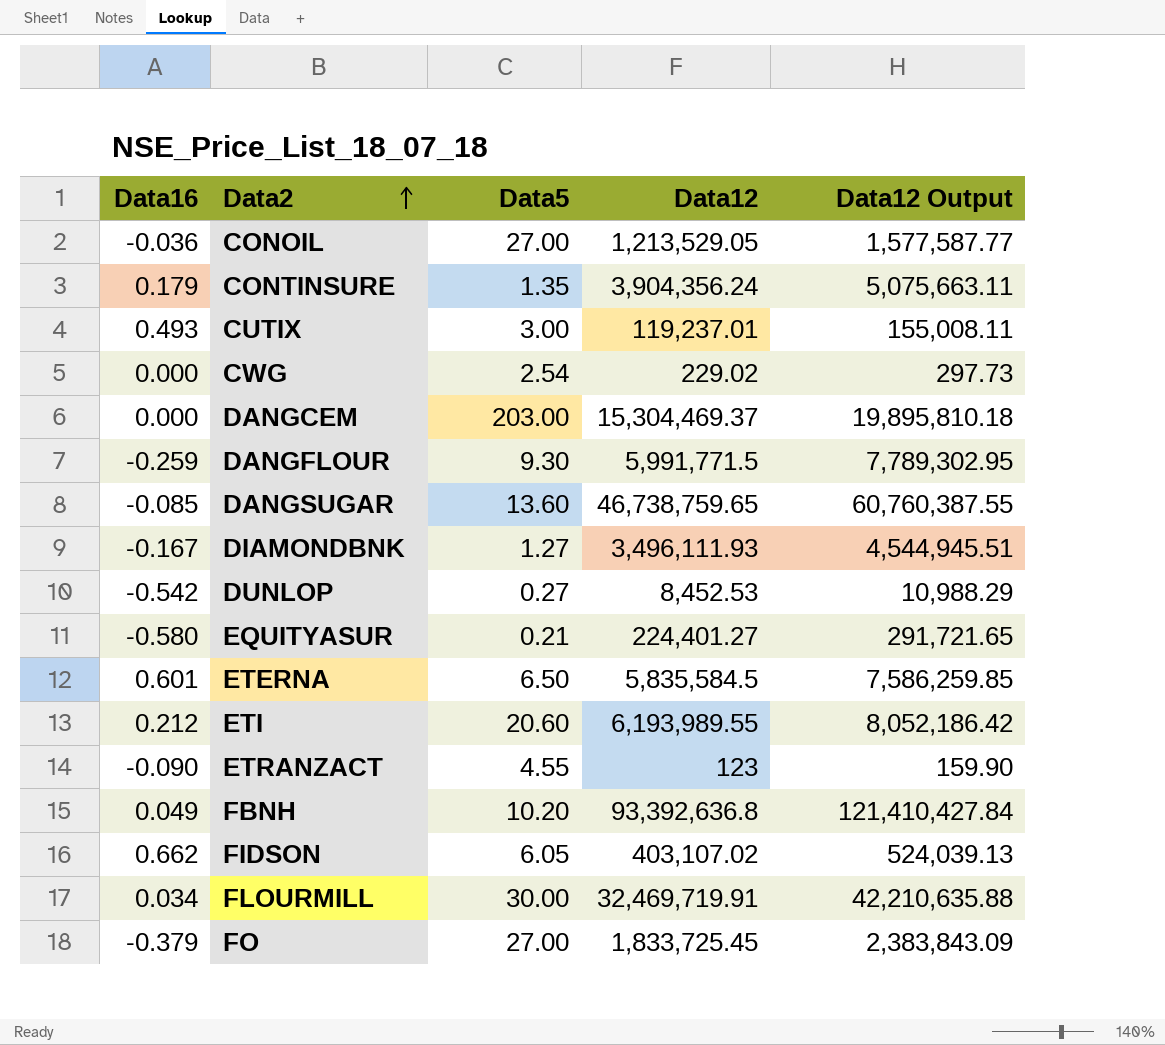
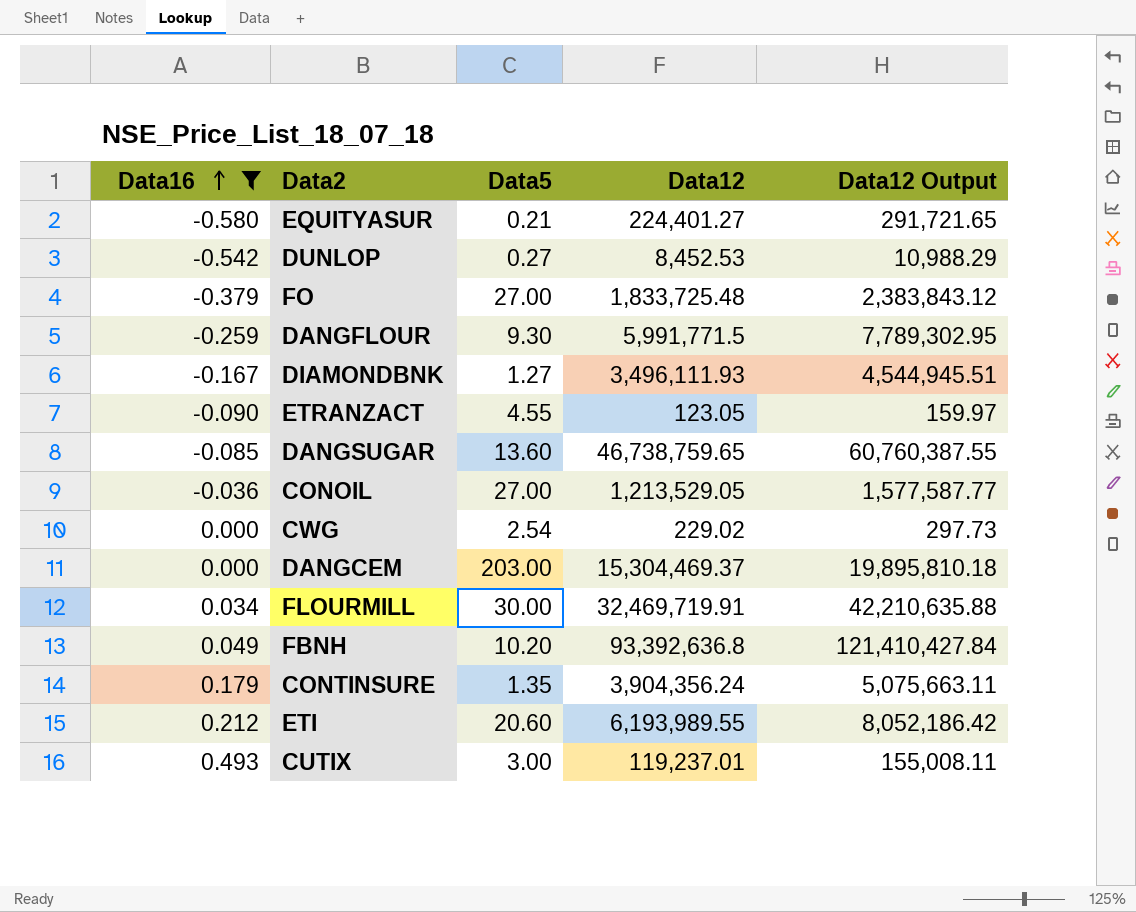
filter: none -> Data16 <= 0.493
row order: Data2 ascending -> Data16 ascending
FO | Data12: 1,833,725.45 -> 1,833,725.48
FO | Data12 Output: 2,383,843.09 -> 2,383,843.12
ETRANZACT | Data12: 123 -> 123.05
ETRANZACT | Data12 Output: 159.90 -> 159.97

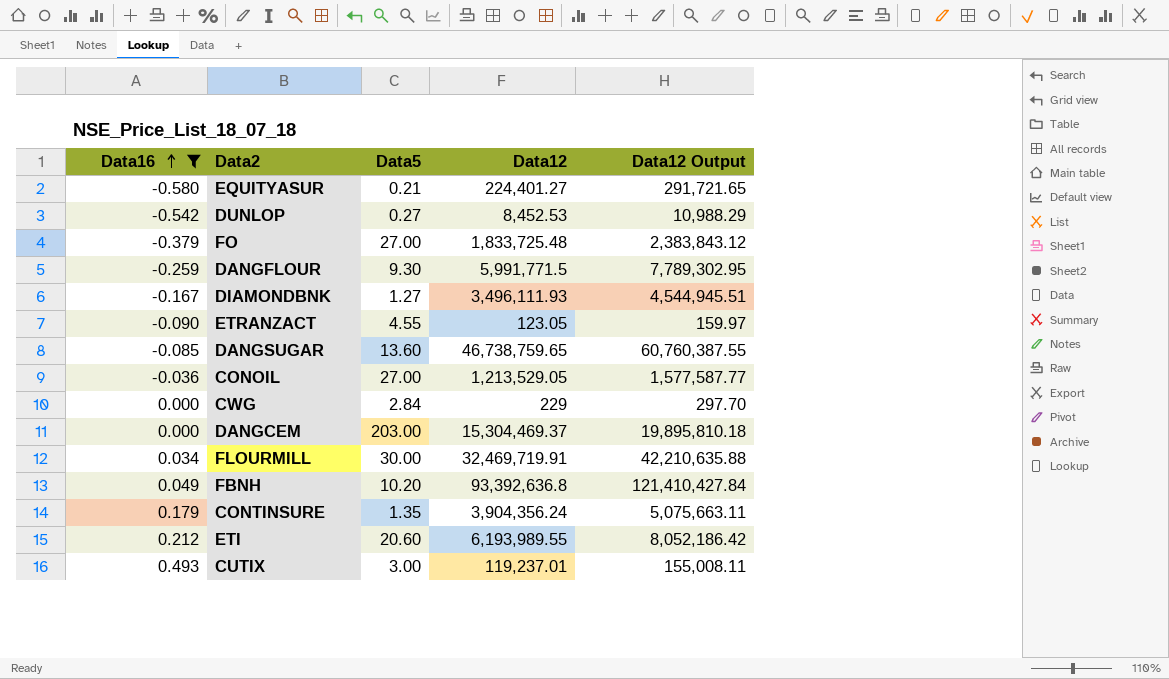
CWG | Data5: 2.54 -> 2.84
CWG | Data12: 229.02 -> 229
CWG | Data12 Output: 297.73 -> 297.70

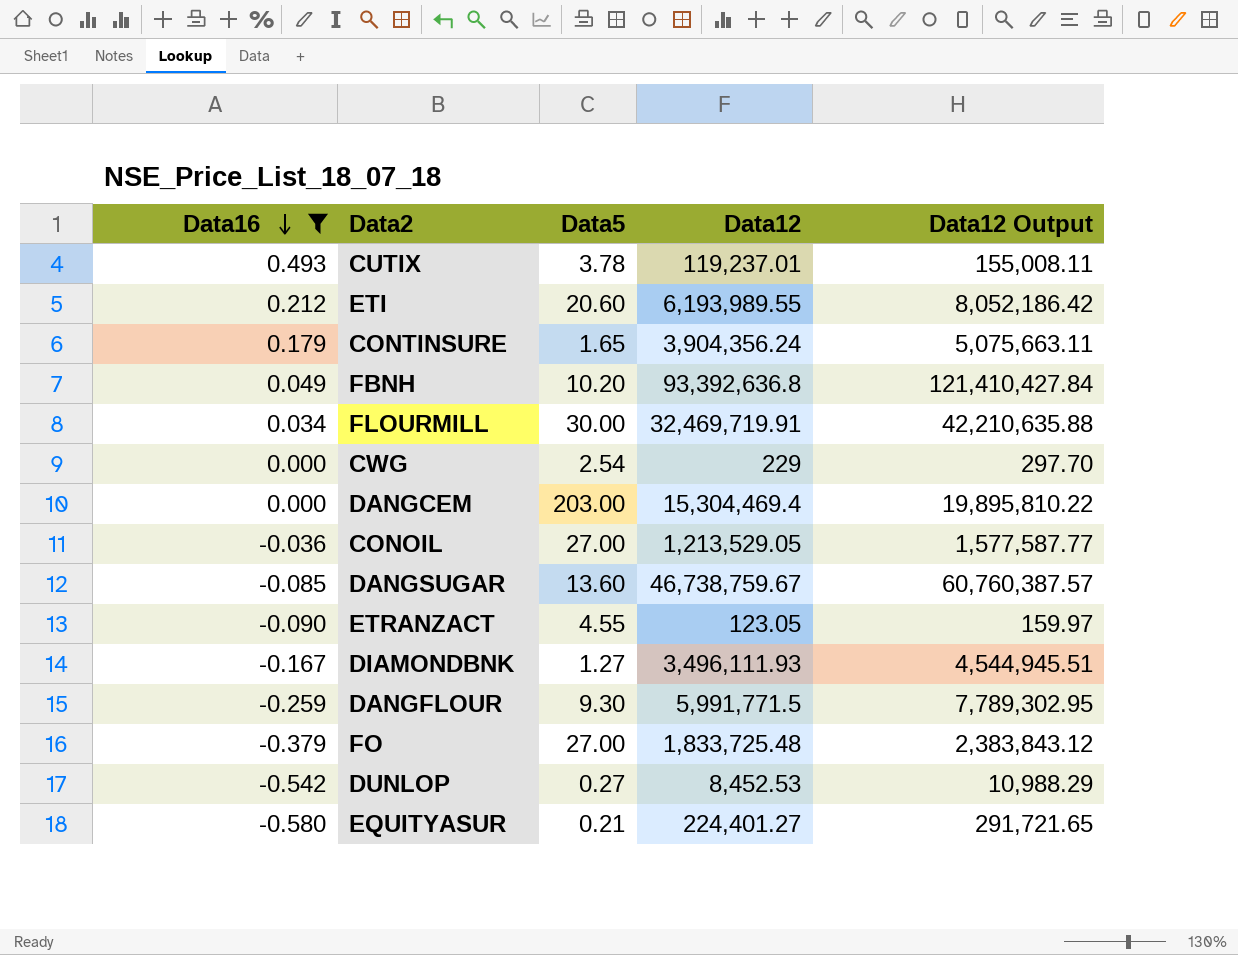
row order: Data16 ascending -> Data16 descending
CUTIX | Data5: 3.00 -> 3.78
CONTINSURE | Data5: 1.35 -> 1.65
CWG | Data5: 2.84 -> 2.54
DANGCEM | Data12: 15,304,469.37 -> 15,304,469.4
DANGCEM | Data12 Output: 19,895,810.18 -> 19,895,810.22
DANGSUGAR | Data12: 46,738,759.65 -> 46,738,759.67
DANGSUGAR | Data12 Output: 60,760,387.55 -> 60,760,387.57

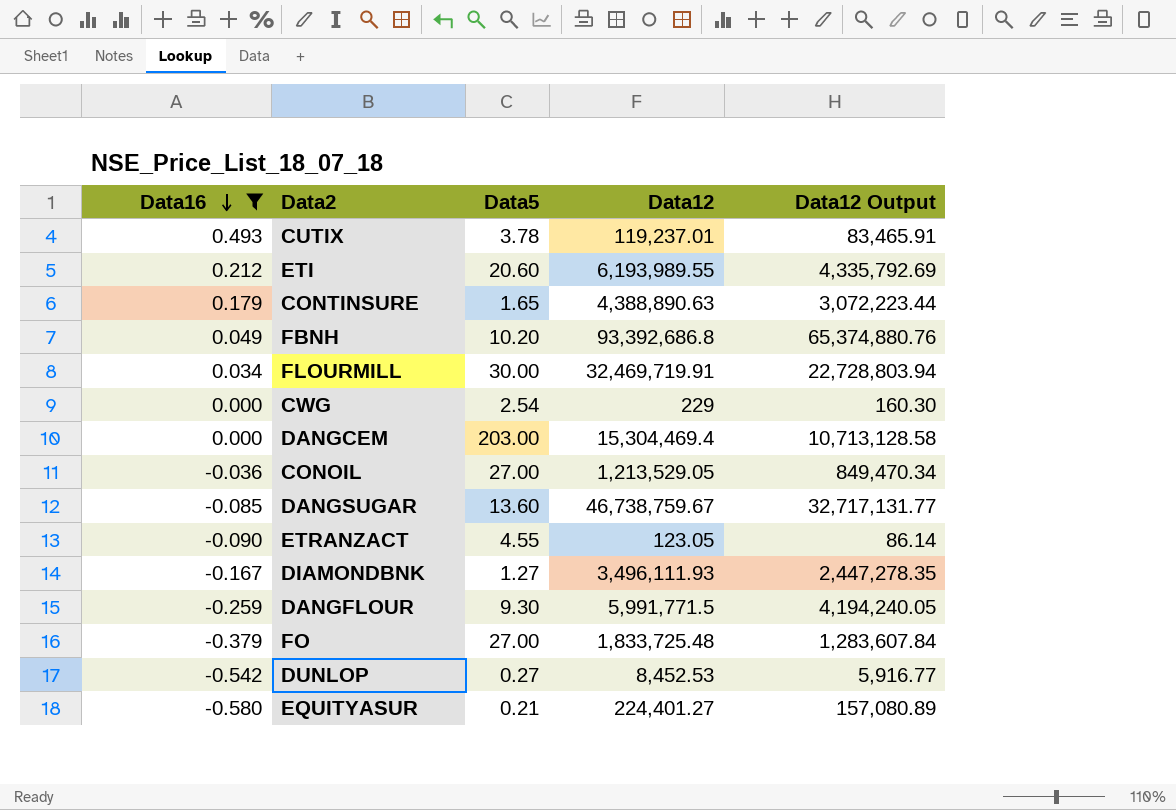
column Data12 Output | formula: [Data12] * 1.3 -> [Data12] * 0.7
CONTINSURE | Data12: 3,904,356.24 -> 4,388,890.63
FBNH | Data12: 93,392,636.8 -> 93,392,686.8

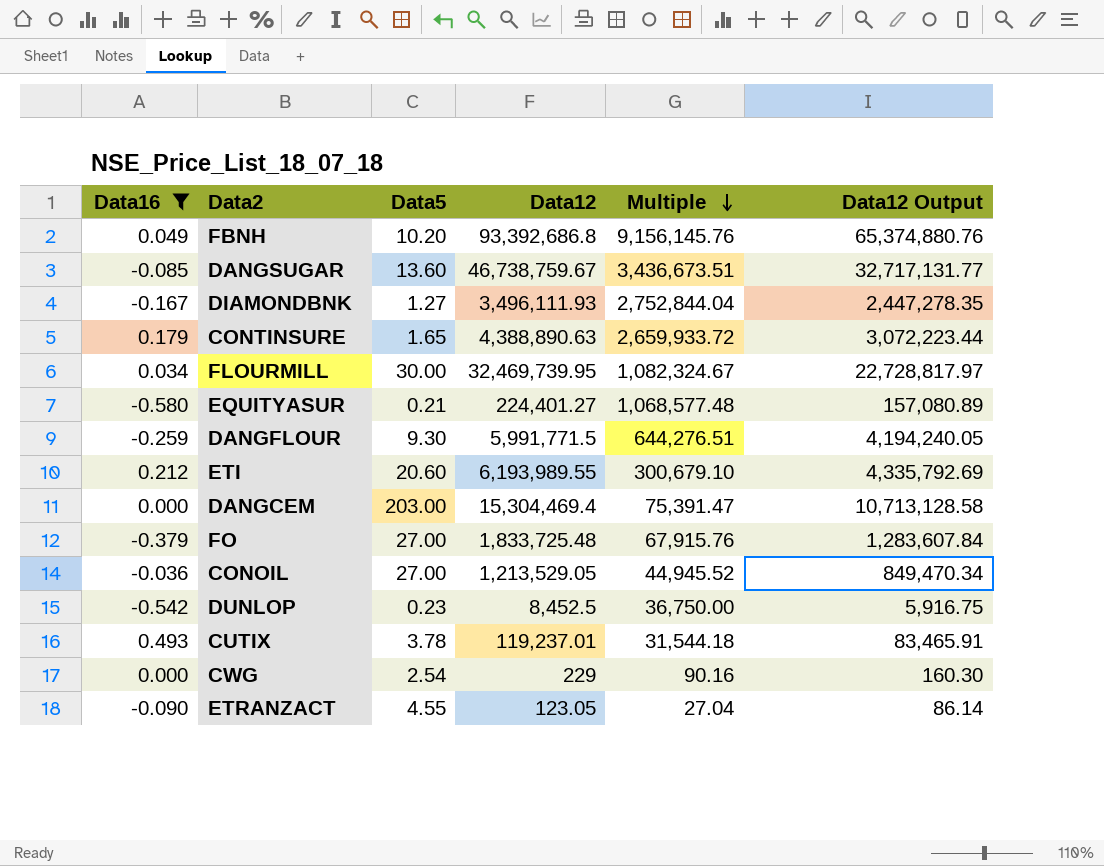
row order: Data16 descending -> Multiple descending
column Multiple | formula: none -> [Data12] / [Data5]
FLOURMILL | Data12: 32,469,719.91 -> 32,469,739.95
FLOURMILL | Data12 Output: 22,728,803.94 -> 22,728,817.97
DUNLOP | Data5: 0.27 -> 0.23
DUNLOP | Data12: 8,452.53 -> 8,452.5
DUNLOP | Data12 Output: 5,916.77 -> 5,916.75

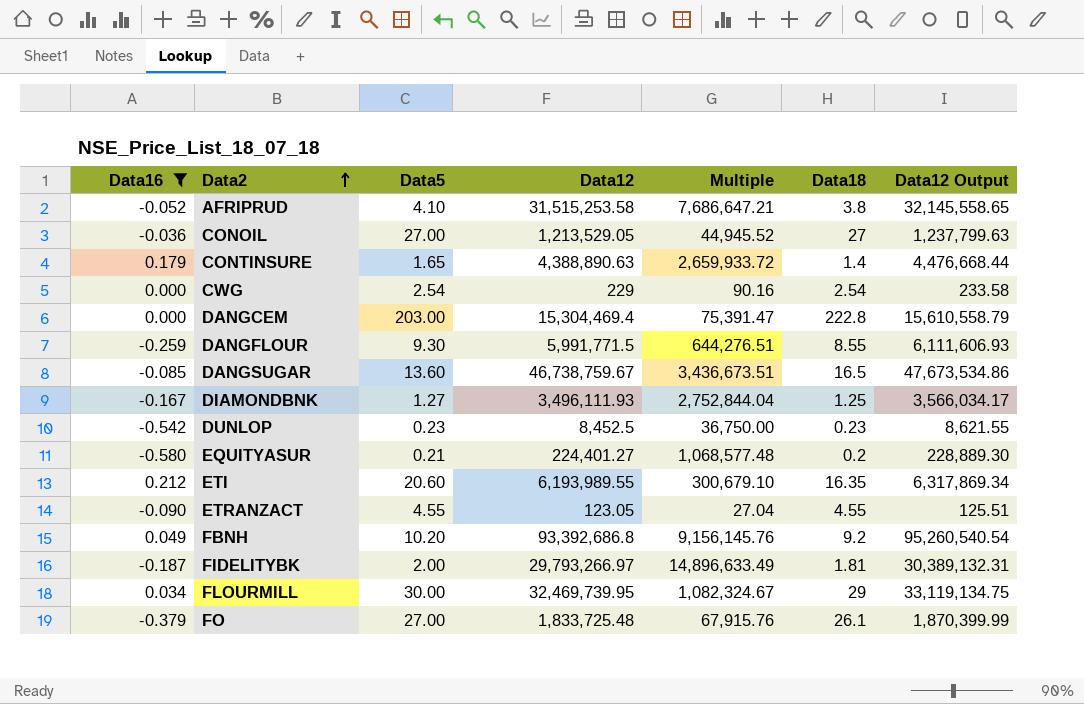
row order: Multiple descending -> Data2 ascending
column Data18 | position: none -> 6
column Data12 Output | formula: [Data12] * 0.7 -> [Data12] * 1.02
row CUTIX: 0.493 | 3.78 | 119,237.01 | 31,544.18 | 83,465.91 -> none
row AFRIPRUD: none -> -0.052 | 4.10 | 31,515,253.58 | 7,686,647.21 | 3.8 | 32,145,558.65
row FIDELITYBK: none -> -0.187 | 2.00 | 29,793,266.97 | 14,896,633.49 | 1.81 | 30,389,132.31

